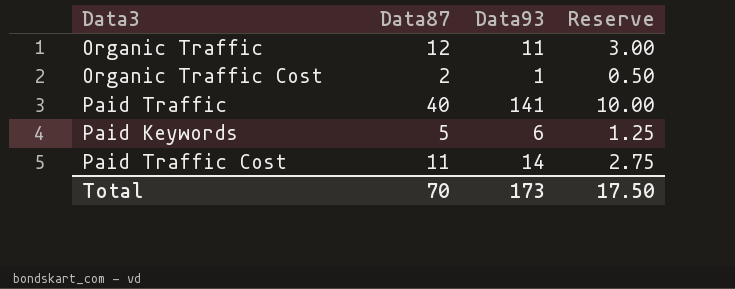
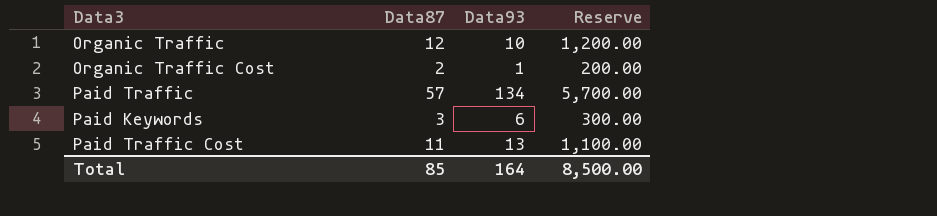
column Reserve | formula: [Data87] * 0.25 -> [Data87] * 100
Organic Traffic | Data93: 11 -> 10
Paid Traffic | Data87: 40 -> 57
Paid Traffic | Data93: 141 -> 134
Paid Keywords | Data87: 5 -> 3
Paid Traffic Cost | Data93: 14 -> 13
Total | Data87: 70 -> 85
Total | Data93: 173 -> 164
Total | Reserve: 17.50 -> 8,500.00

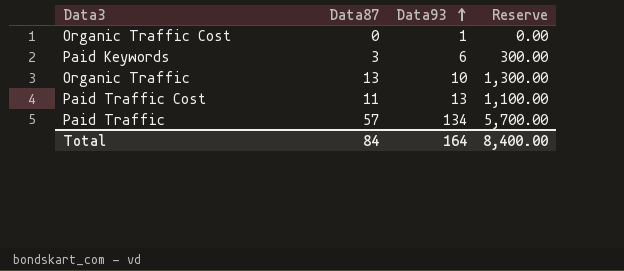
row order: none -> Data93 ascending
Organic Traffic Cost | Data87: 2 -> 0
Organic Traffic Cost | Reserve: 200.00 -> 0.00
Organic Traffic | Data87: 12 -> 13
Organic Traffic | Reserve: 1,200.00 -> 1,300.00
Total | Data87: 85 -> 84
Total | Reserve: 8,500.00 -> 8,400.00

